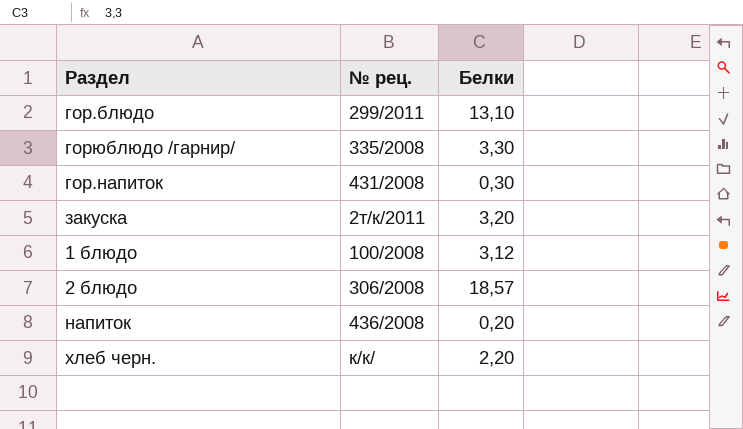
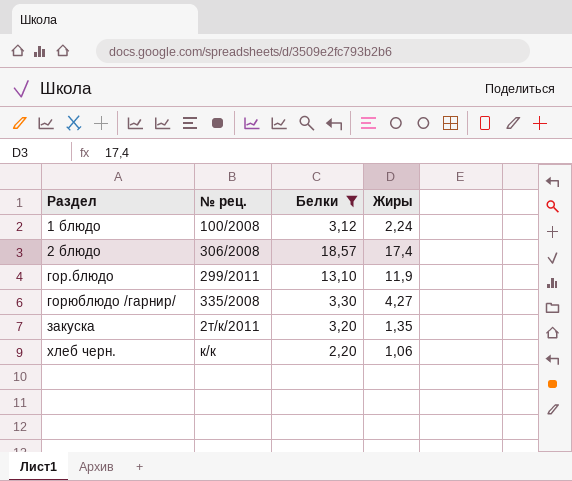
filter: none -> Белки >= 2,20
row order: none -> Раздел ascending
column Жиры | position: none -> 4
хлеб черн. | № рец.: к/к/ -> к/к

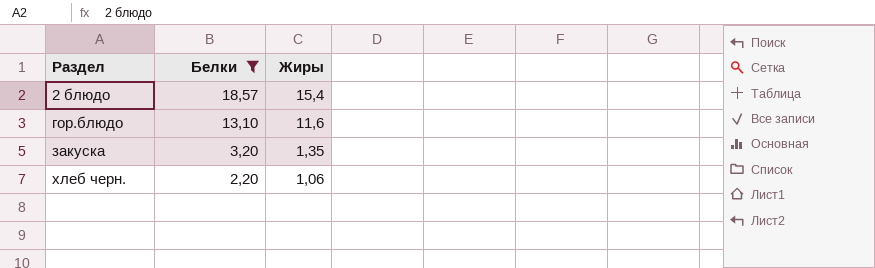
column № рец. | position: 2 -> none
row 1 блюдо: 100/2008 | 3,12 | 2,24 -> none
row горюблюдо /гарнир/: 335/2008 | 3,30 | 4,27 -> none
2 блюдо | Жиры: 17,4 -> 15,4
гор.блюдо | Жиры: 11,9 -> 11,6

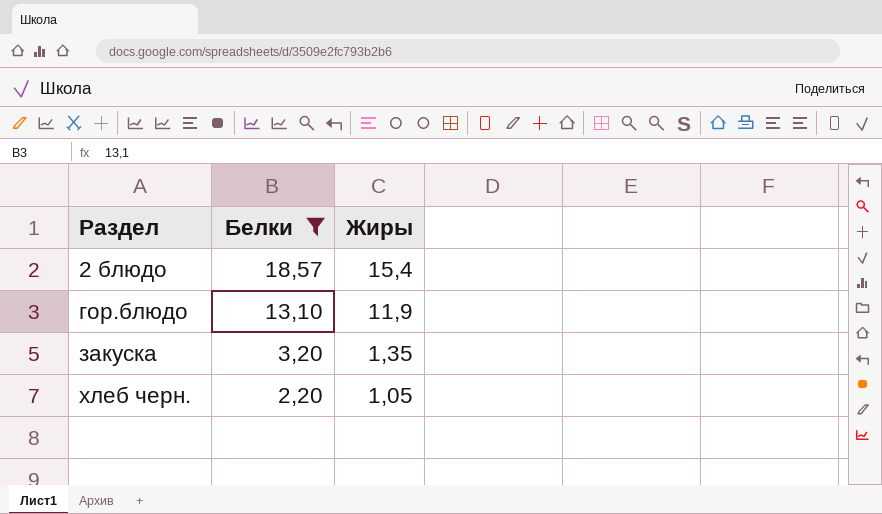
гор.блюдо | Жиры: 11,6 -> 11,9
хлеб черн. | Жиры: 1,06 -> 1,05

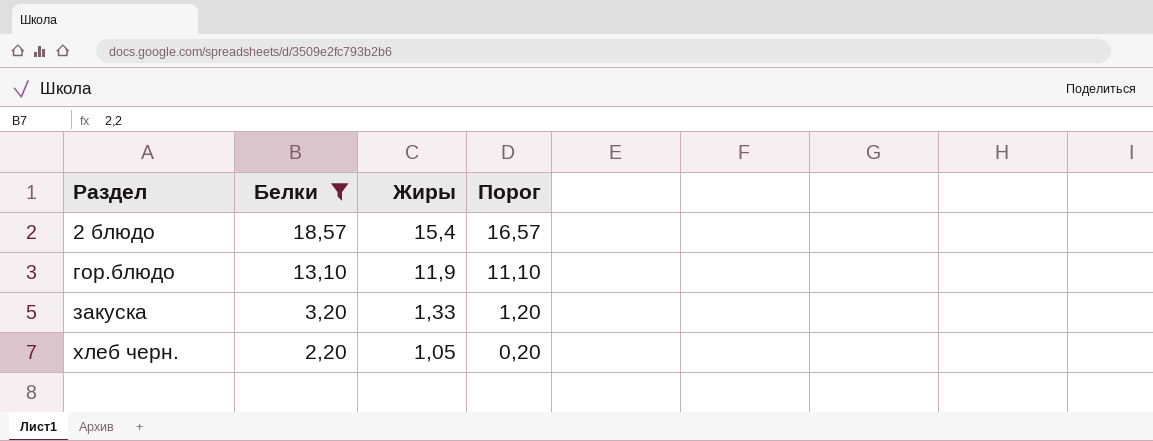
column Порог | formula: none -> [Белки] - 2
закуска | Жиры: 1,35 -> 1,33

